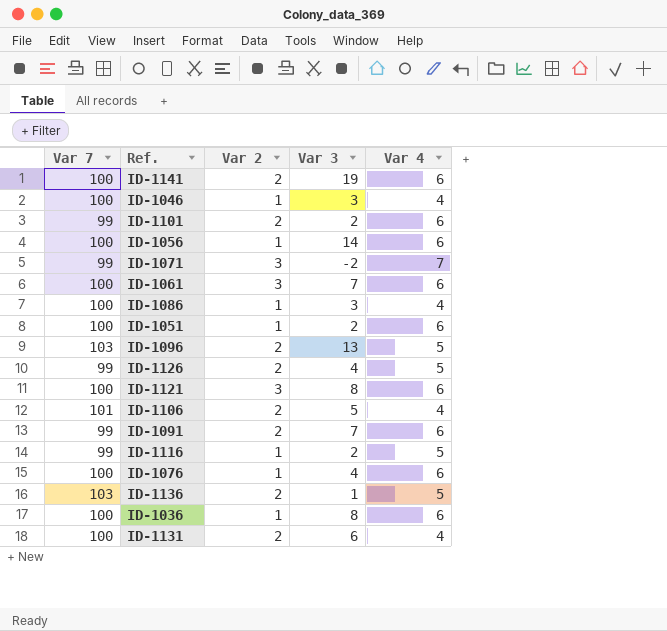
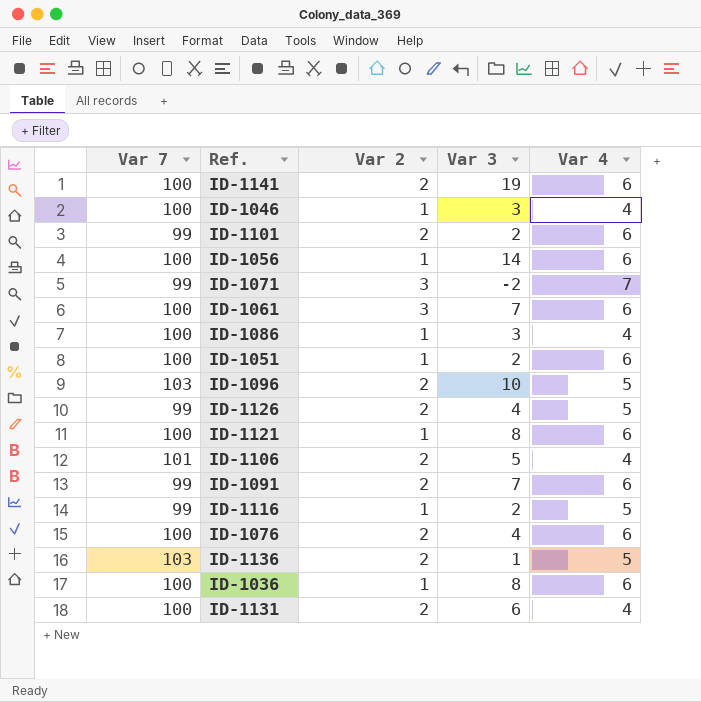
ID-1096 | Var 3: 13 -> 10
ID-1121 | Var 2: 3 -> 1
ID-1076 | Var 2: 1 -> 2

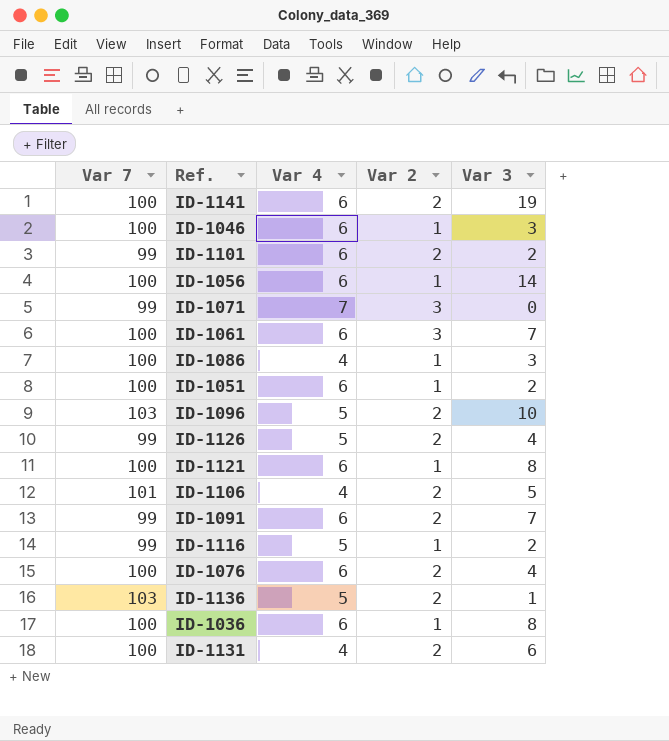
column Var 4 | position: 5 -> 3
ID-1046 | Var 4: 4 -> 6
ID-1071 | Var 3: -2 -> 0

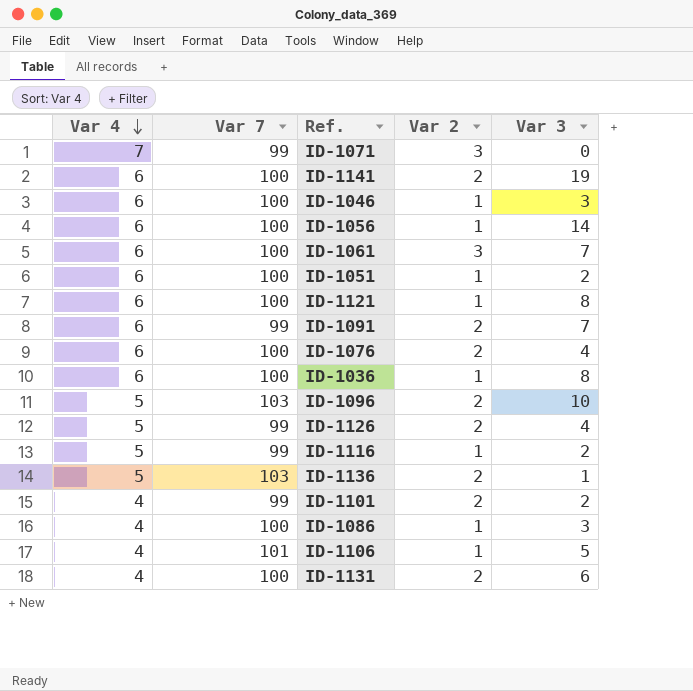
row order: none -> Var 4 descending
column Var 4 | position: 3 -> 1
ID-1101 | Var 4: 6 -> 4
ID-1106 | Var 2: 2 -> 1

